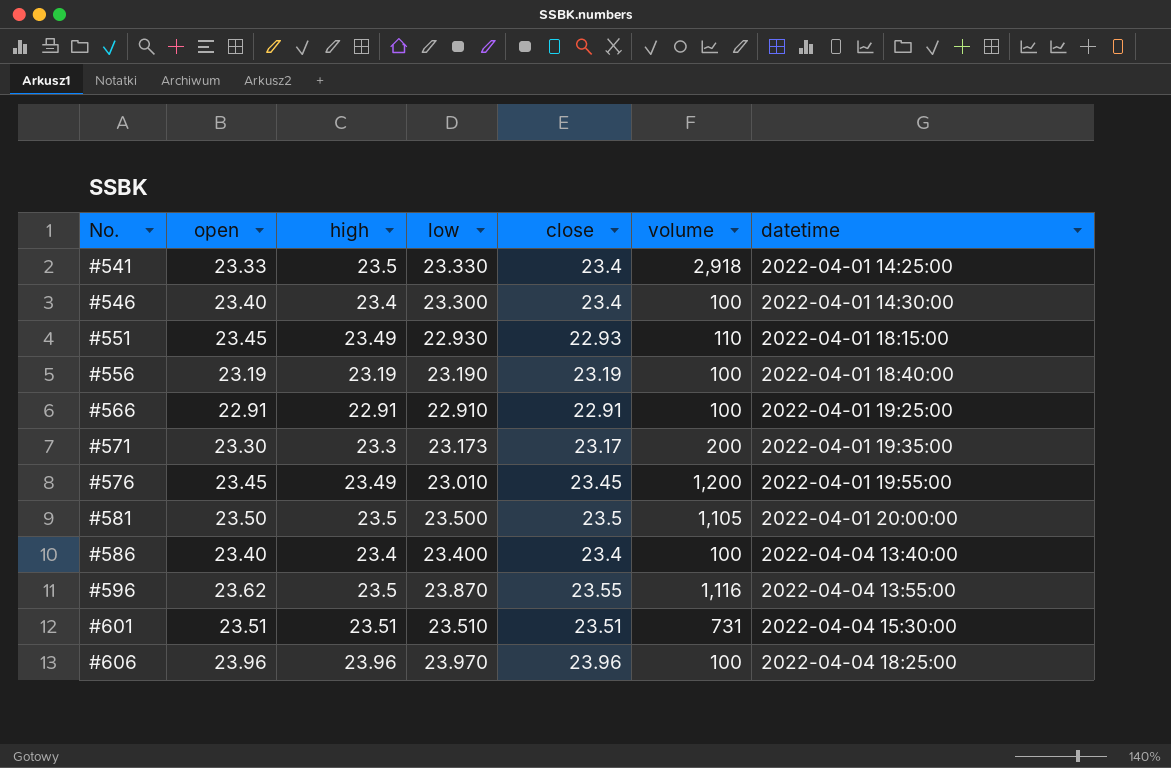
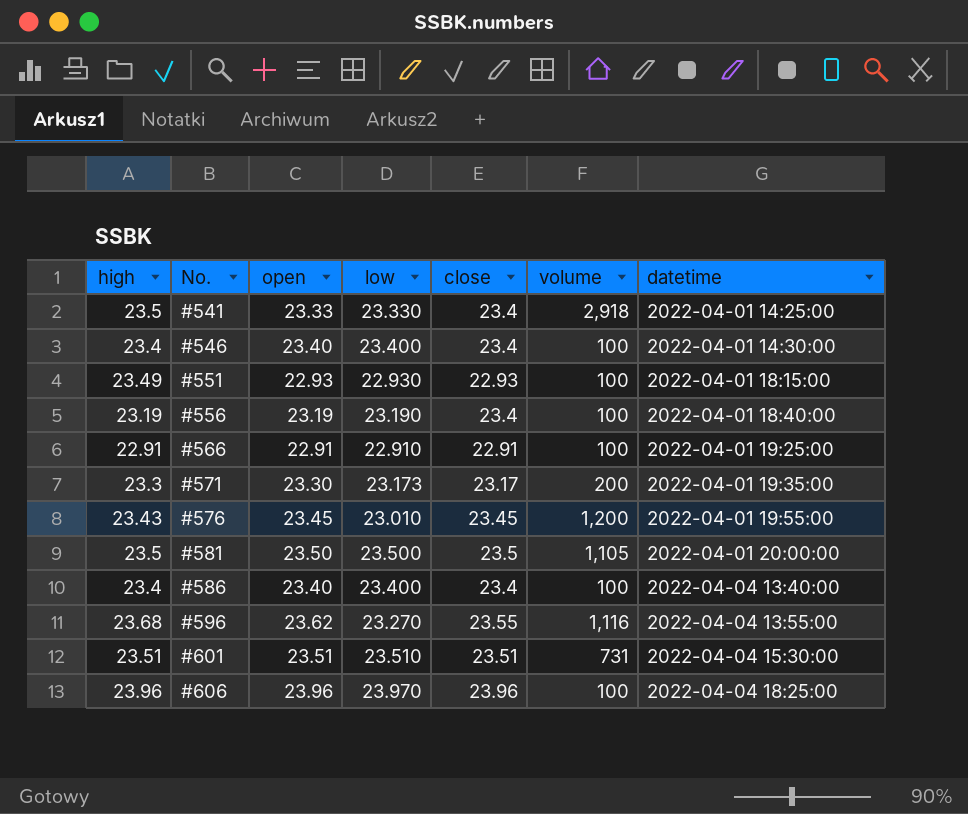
column high | position: 3 -> 1
#546 | low: 23.300 -> 23.400
#551 | open: 23.45 -> 22.93
#551 | volume: 110 -> 100
#556 | close: 23.19 -> 23.4
#576 | high: 23.49 -> 23.43
#596 | high: 23.5 -> 23.68
#596 | low: 23.870 -> 23.270

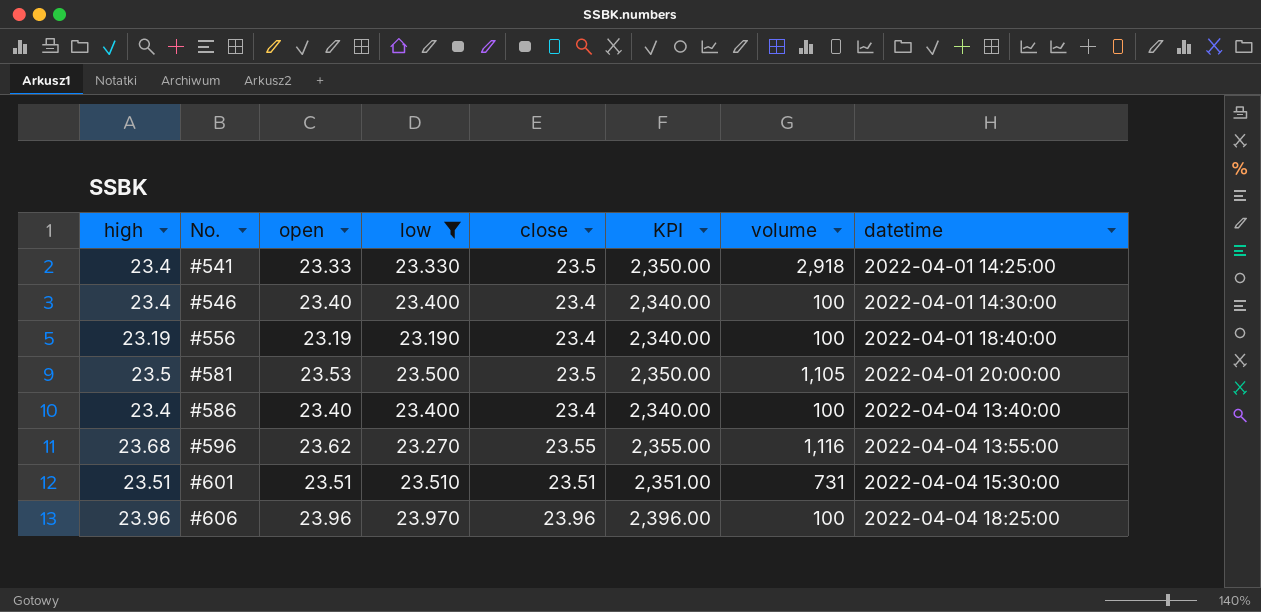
filter: none -> low >= 23.190
column KPI | formula: none -> [close] * 100
#541 | high: 23.5 -> 23.4
#541 | close: 23.4 -> 23.5
#581 | open: 23.50 -> 23.53

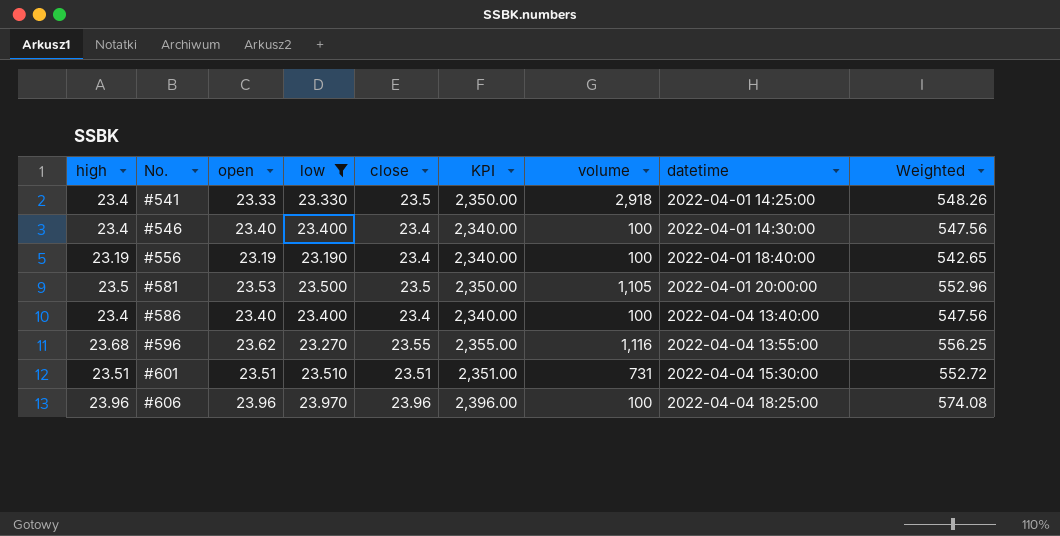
column Weighted | formula: none -> [open] * [close]

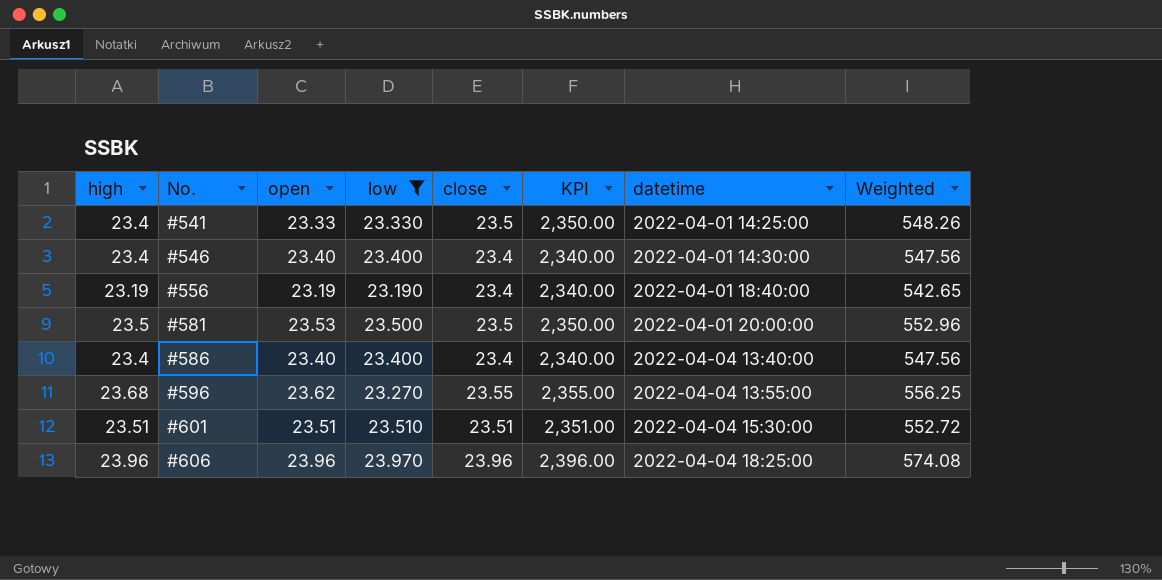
column volume | position: 7 -> none

